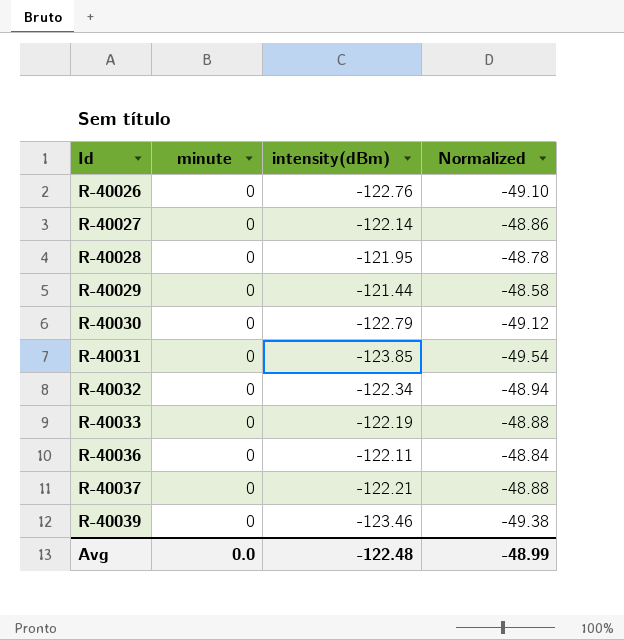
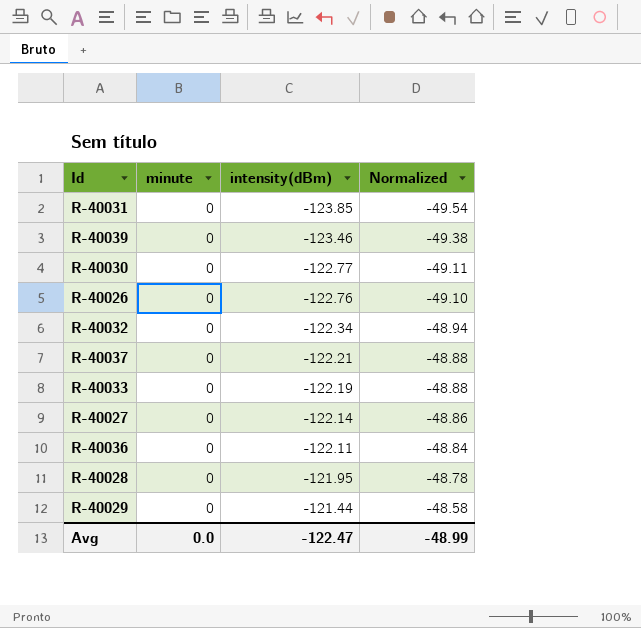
row order: Id ascending -> intensity(dBm) ascending
R-40030 | intensity(dBm): -122.79 -> -122.77
R-40030 | Normalized: -49.12 -> -49.11
Avg | intensity(dBm): -122.48 -> -122.47

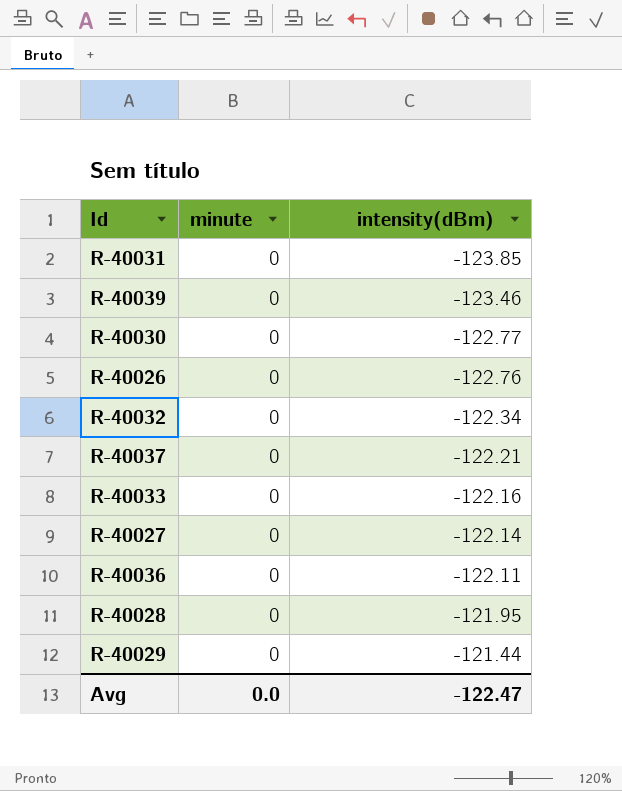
column Normalized | formula: [intensity(dBm)] * 0.4 -> none
R-40033 | intensity(dBm): -122.19 -> -122.16

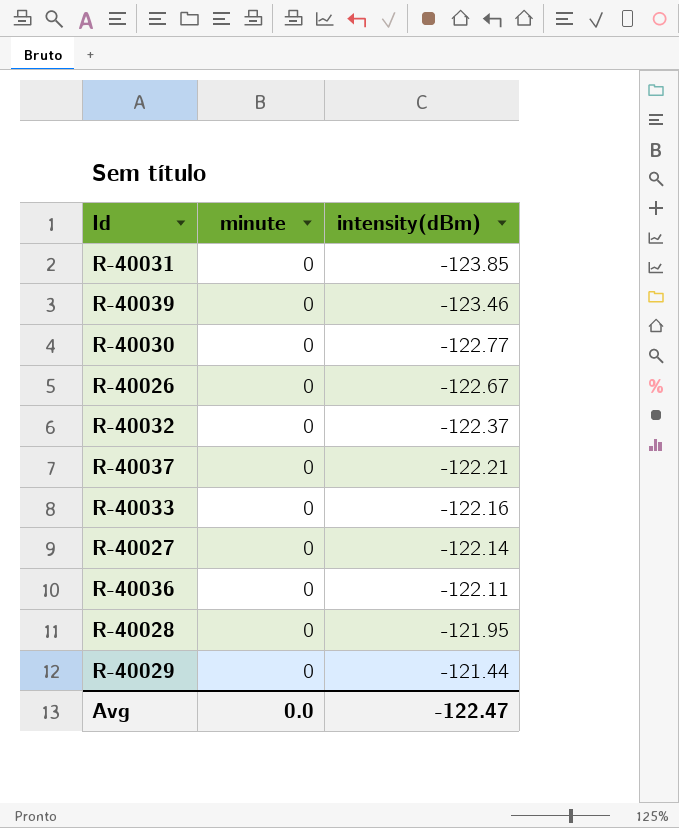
R-40026 | intensity(dBm): -122.76 -> -122.67
R-40032 | intensity(dBm): -122.34 -> -122.37

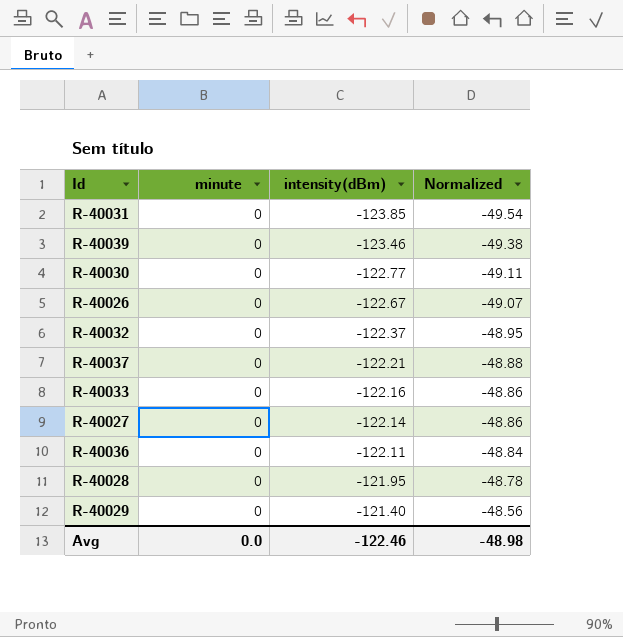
column Normalized | formula: none -> [intensity(dBm)] * 0.4
R-40029 | intensity(dBm): -121.44 -> -121.40
Avg | intensity(dBm): -122.47 -> -122.46

